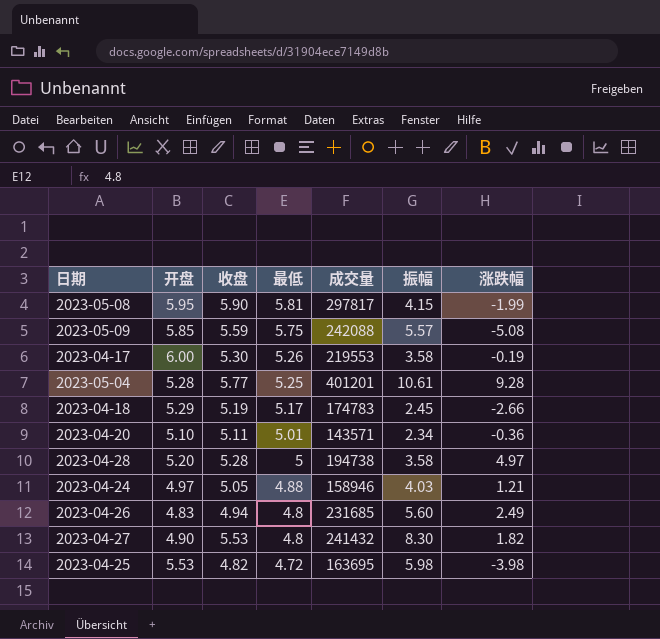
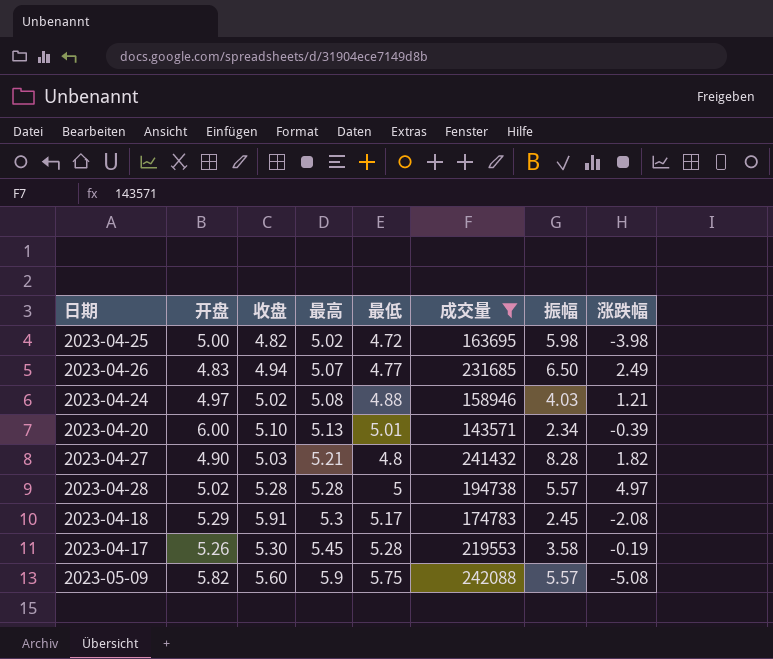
filter: none -> 成交量 <= 242088
row order: 最低 descending -> 最高 ascending
column 最高 | position: none -> 4
2023-04-25 | 开盘: 5.53 -> 5.00
2023-04-26 | 最低: 4.8 -> 4.77
2023-04-26 | 振幅: 5.60 -> 6.50
2023-04-24 | 收盘: 5.05 -> 5.02
2023-04-20 | 开盘: 5.10 -> 6.00
2023-04-20 | 收盘: 5.11 -> 5.10
2023-04-20 | 涨跌幅: -0.36 -> -0.39
2023-04-27 | 收盘: 5.53 -> 5.03
2023-04-27 | 振幅: 8.30 -> 8.28
2023-04-28 | 开盘: 5.20 -> 5.02
2023-04-28 | 振幅: 3.58 -> 5.57
2023-04-18 | 收盘: 5.19 -> 5.91
2023-04-18 | 涨跌幅: -2.66 -> -2.08
2023-04-17 | 开盘: 6.00 -> 5.26
2023-04-17 | 最低: 5.26 -> 5.28
2023-05-09 | 开盘: 5.85 -> 5.82
2023-05-09 | 收盘: 5.59 -> 5.60

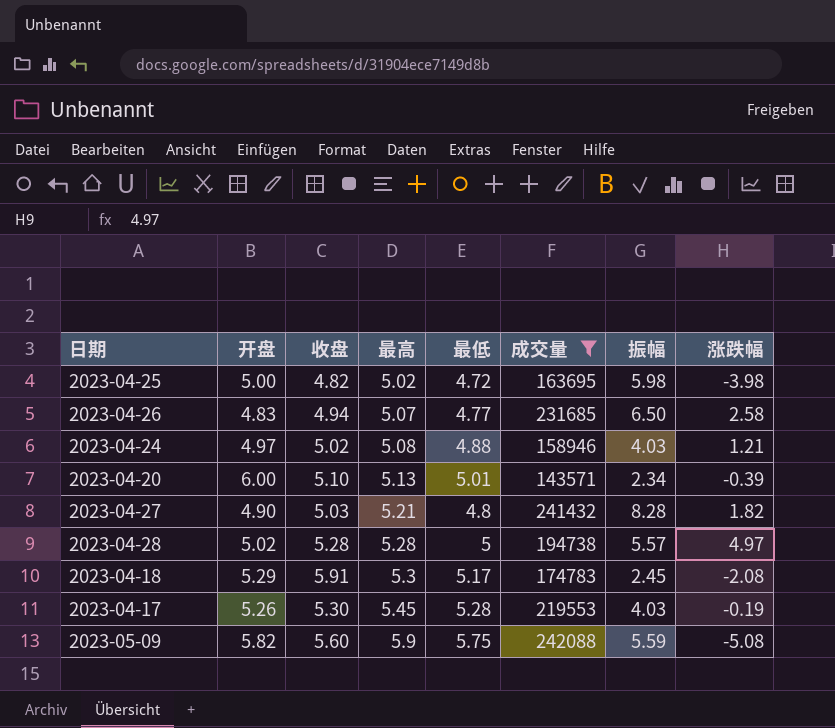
2023-04-26 | 涨跌幅: 2.49 -> 2.58
2023-04-17 | 振幅: 3.58 -> 4.03
2023-05-09 | 振幅: 5.57 -> 5.59

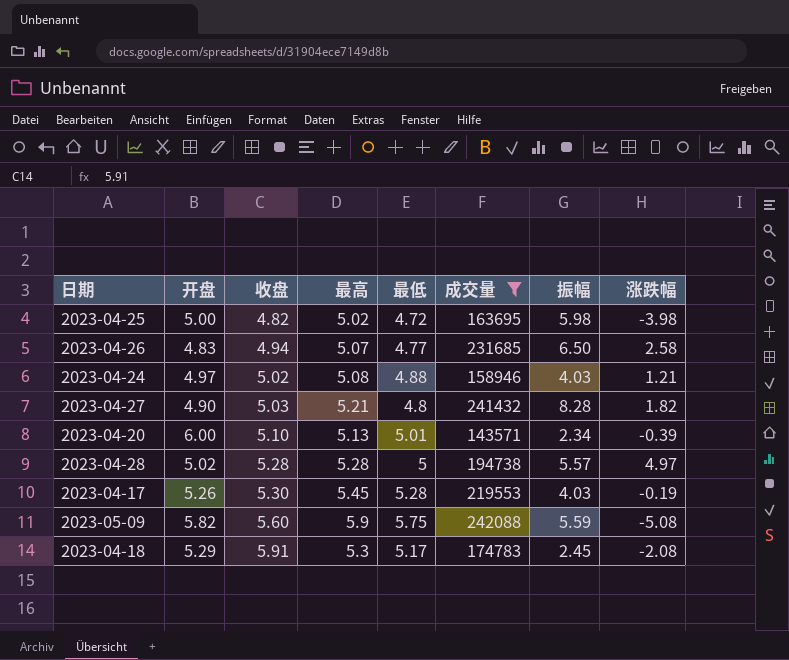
row order: 最高 ascending -> 收盘 ascending

